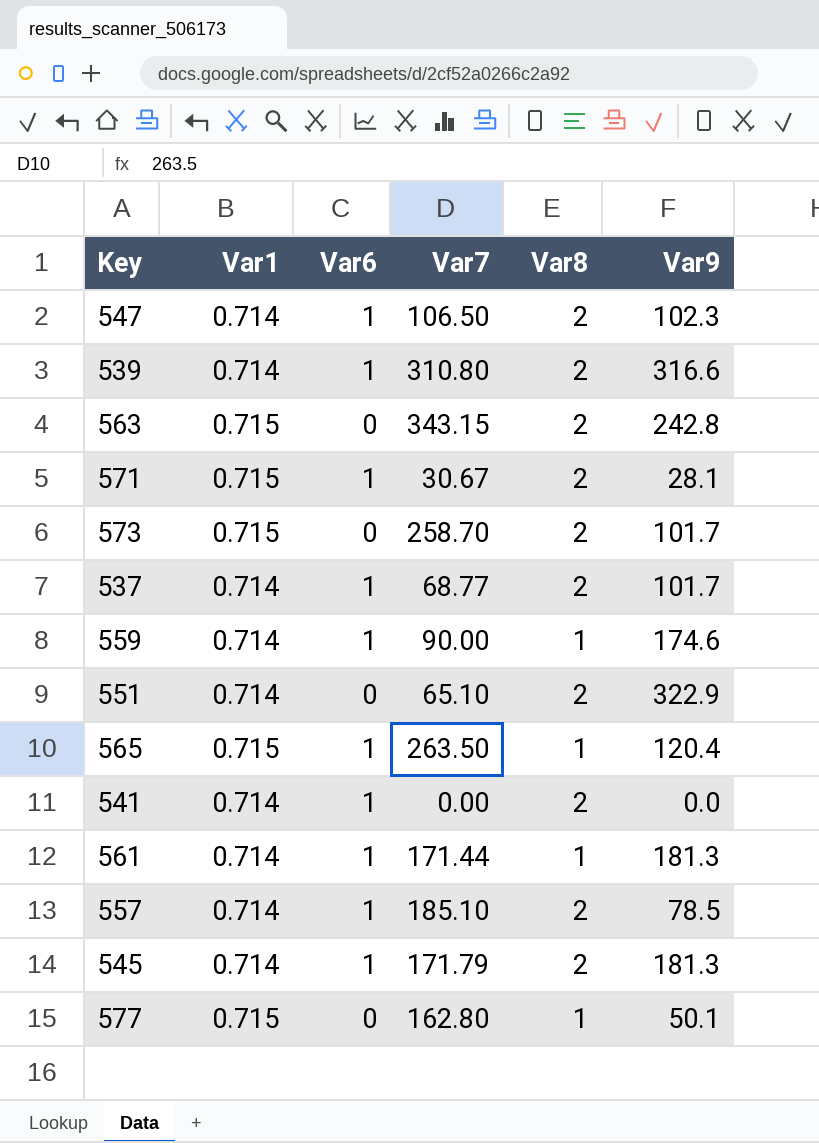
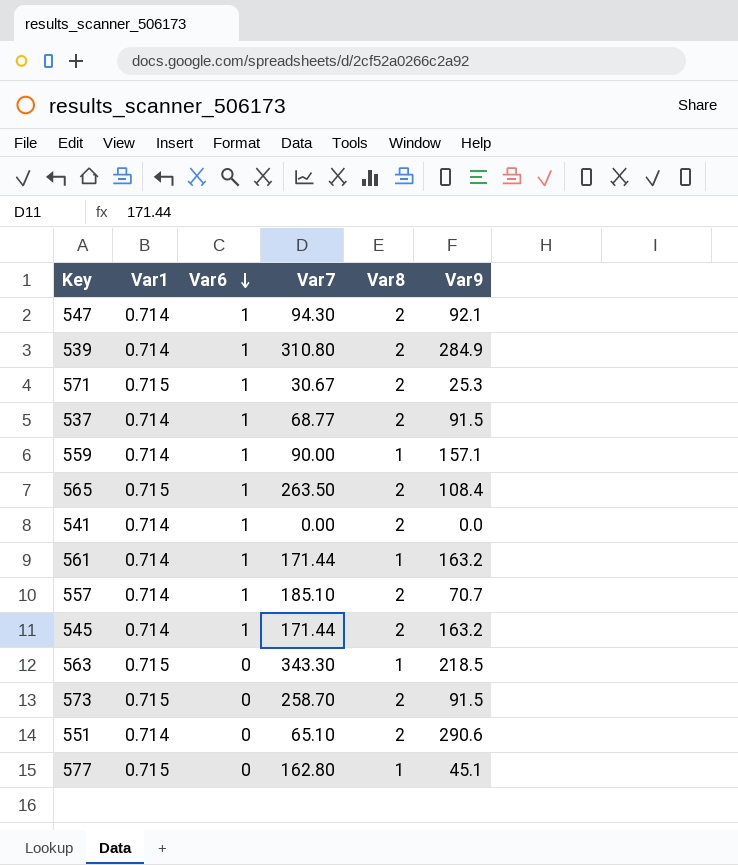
row order: none -> Var6 descending
547 | Var7: 106.50 -> 94.30
547 | Var9: 102.3 -> 92.1
539 | Var9: 316.6 -> 284.9
571 | Var9: 28.1 -> 25.3
537 | Var9: 101.7 -> 91.5
559 | Var9: 174.6 -> 157.1
565 | Var8: 1 -> 2
565 | Var9: 120.4 -> 108.4
561 | Var9: 181.3 -> 163.2
557 | Var9: 78.5 -> 70.7
545 | Var7: 171.79 -> 171.44
545 | Var9: 181.3 -> 163.2
563 | Var7: 343.15 -> 343.30
563 | Var8: 2 -> 1
563 | Var9: 242.8 -> 218.5
573 | Var9: 101.7 -> 91.5
551 | Var9: 322.9 -> 290.6
577 | Var9: 50.1 -> 45.1

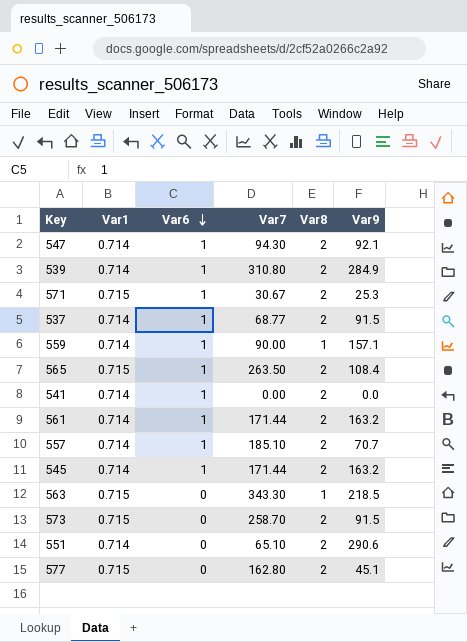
561 | Var8: 1 -> 2
577 | Var8: 1 -> 2

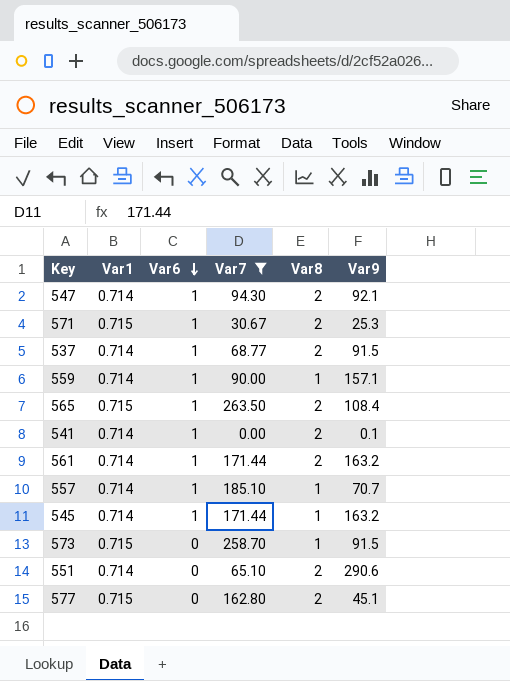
filter: none -> Var7 <= 263.50
541 | Var9: 0.0 -> 0.1
557 | Var8: 2 -> 1
545 | Var8: 2 -> 1
573 | Var8: 2 -> 1

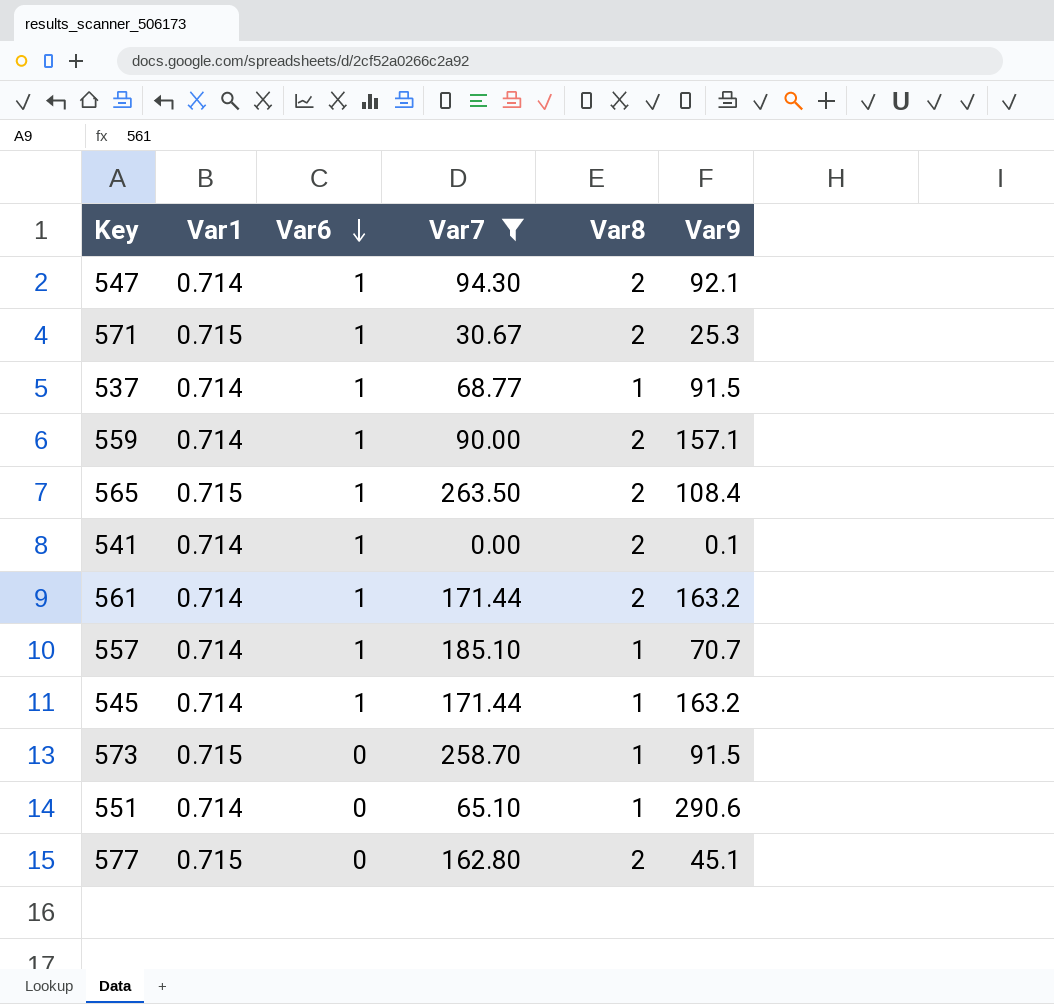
537 | Var8: 2 -> 1
559 | Var8: 1 -> 2
551 | Var8: 2 -> 1

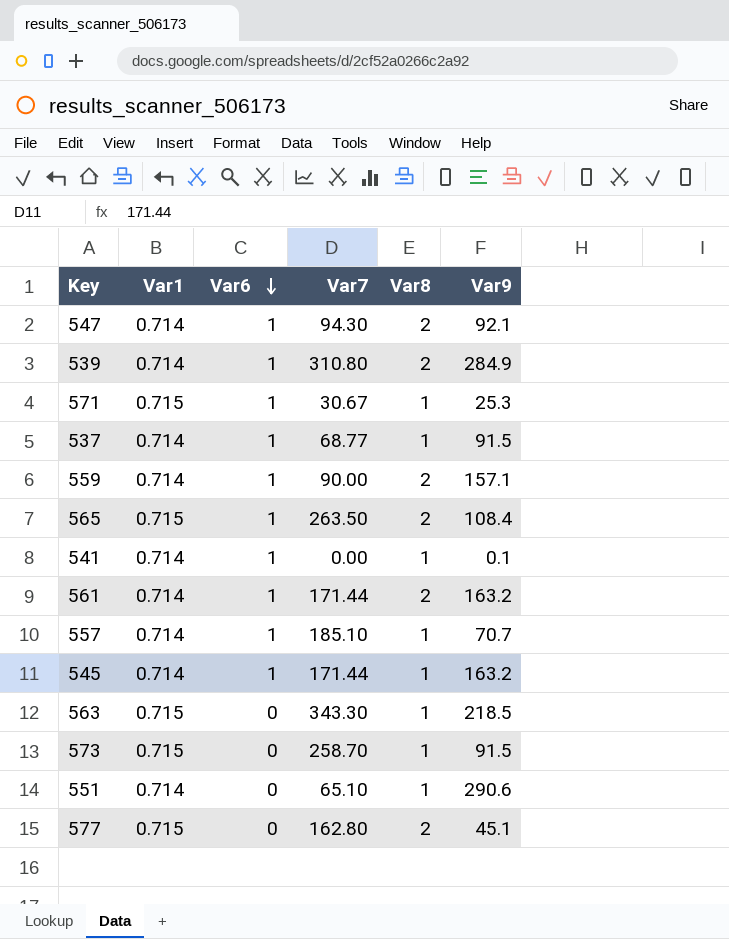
filter: Var7 <= 263.50 -> none
571 | Var8: 2 -> 1
541 | Var8: 2 -> 1

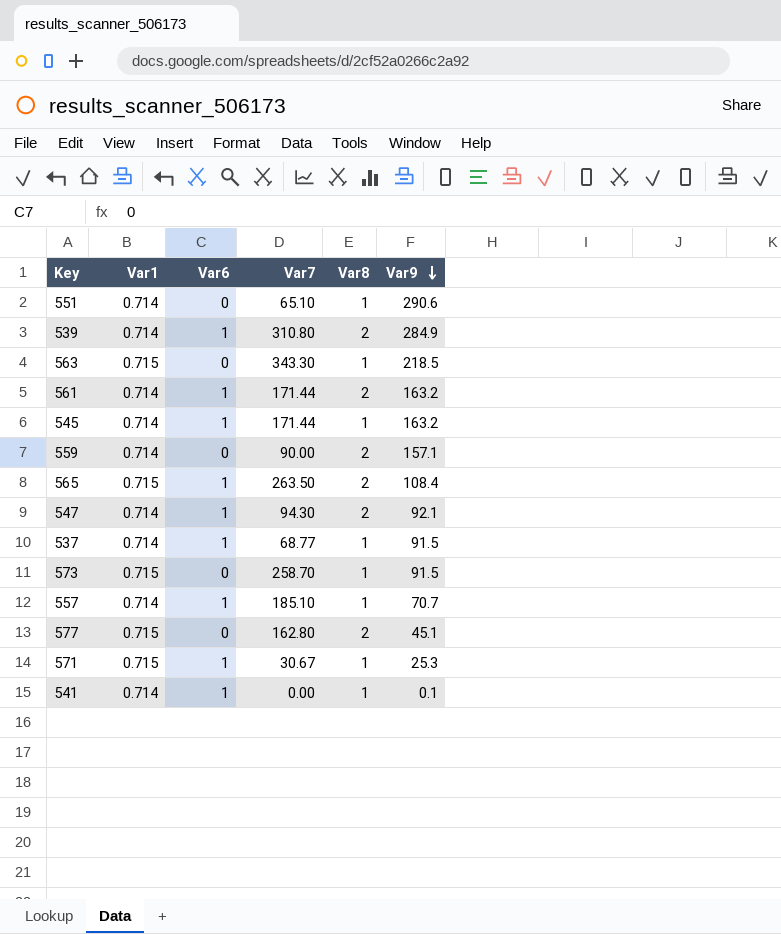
row order: Var6 descending -> Var9 descending
559 | Var6: 1 -> 0

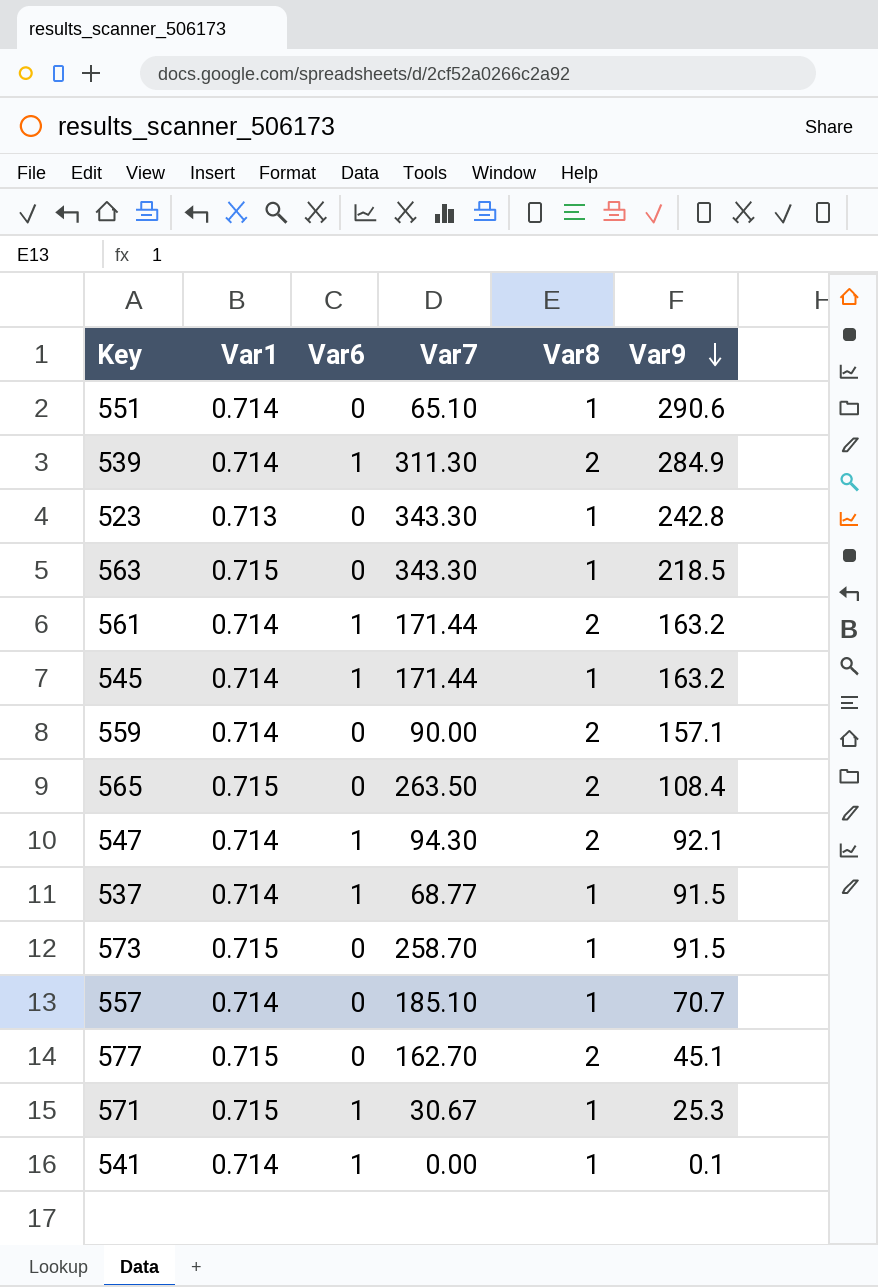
539 | Var7: 310.80 -> 311.30
row 523: none -> 0.713 | 0 | 343.30 | 1 | 242.8
565 | Var6: 1 -> 0
557 | Var6: 1 -> 0
577 | Var7: 162.80 -> 162.70

